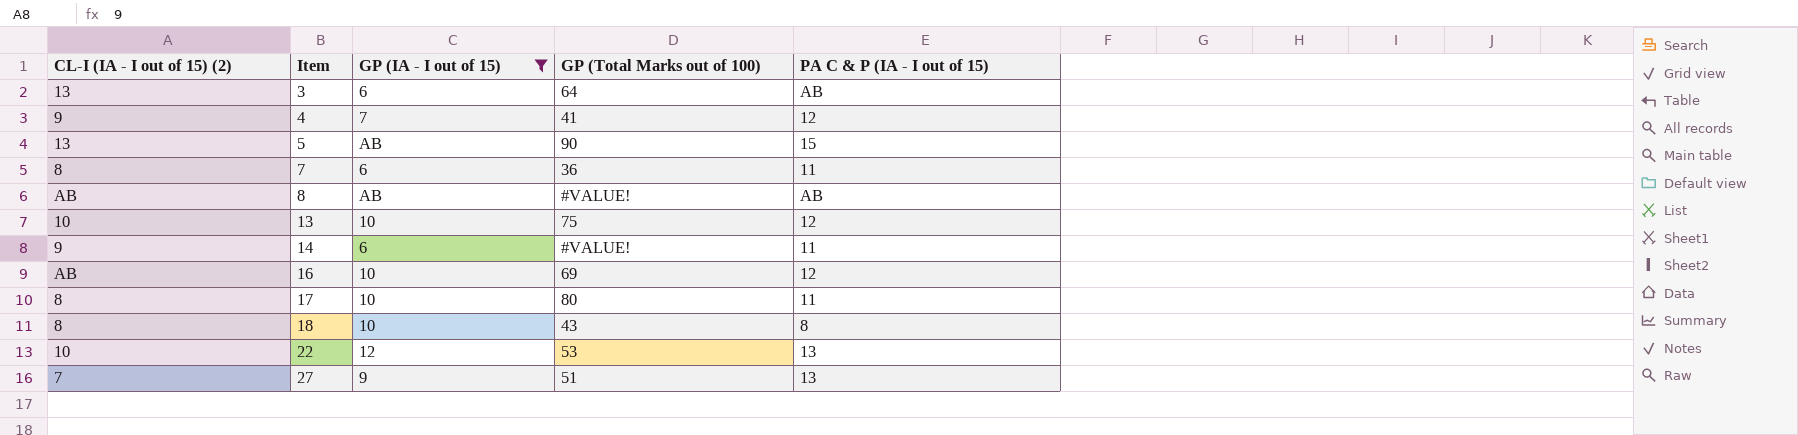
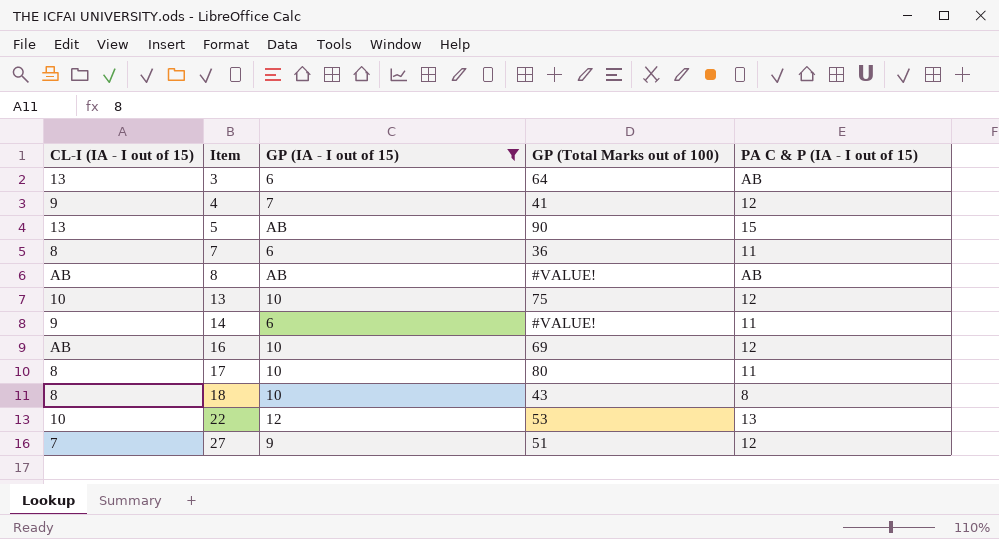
column name: CL-I (IA - I out of 15) (2) -> CL-I (IA - I out of 15)
27 | PA C & P (IA - I out of 15): 13 -> 12

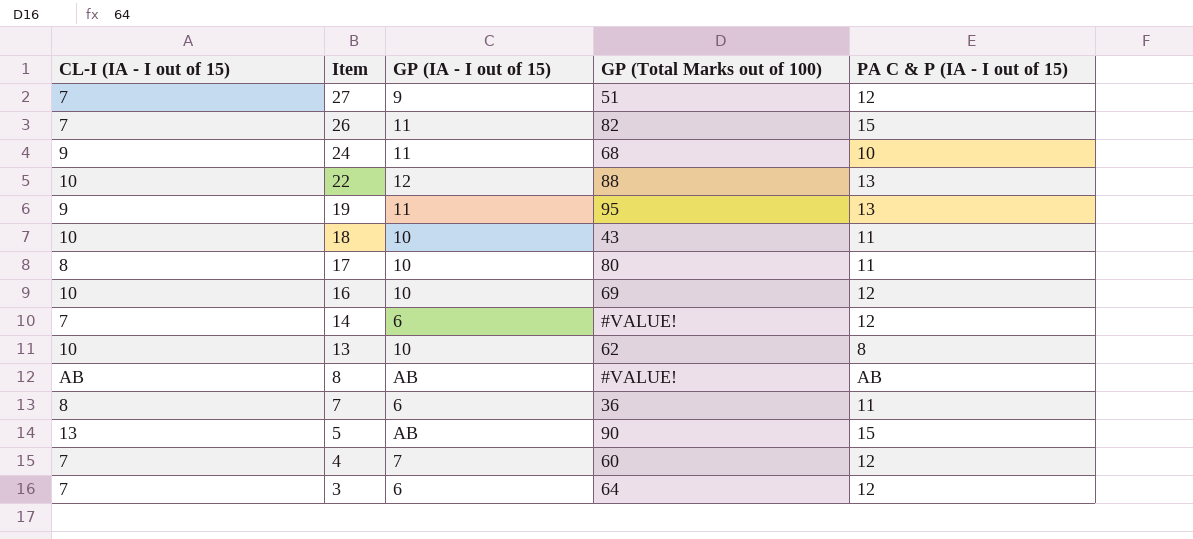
filter: GP (IA - I out of 15) != 11 -> none
row order: Item ascending -> Item descending
22 | GP (Total Marks out of 100): 53 -> 88
18 | CL-I (IA - I out of 15): 8 -> 10
18 | PA C & P (IA - I out of 15): 8 -> 11
16 | CL-I (IA - I out of 15): AB -> 10
14 | CL-I (IA - I out of 15): 9 -> 7
14 | PA C & P (IA - I out of 15): 11 -> 12
13 | GP (Total Marks out of 100): 75 -> 62
13 | PA C & P (IA - I out of 15): 12 -> 8
4 | CL-I (IA - I out of 15): 9 -> 7
4 | GP (Total Marks out of 100): 41 -> 60
3 | CL-I (IA - I out of 15): 13 -> 7
3 | PA C & P (IA - I out of 15): AB -> 12

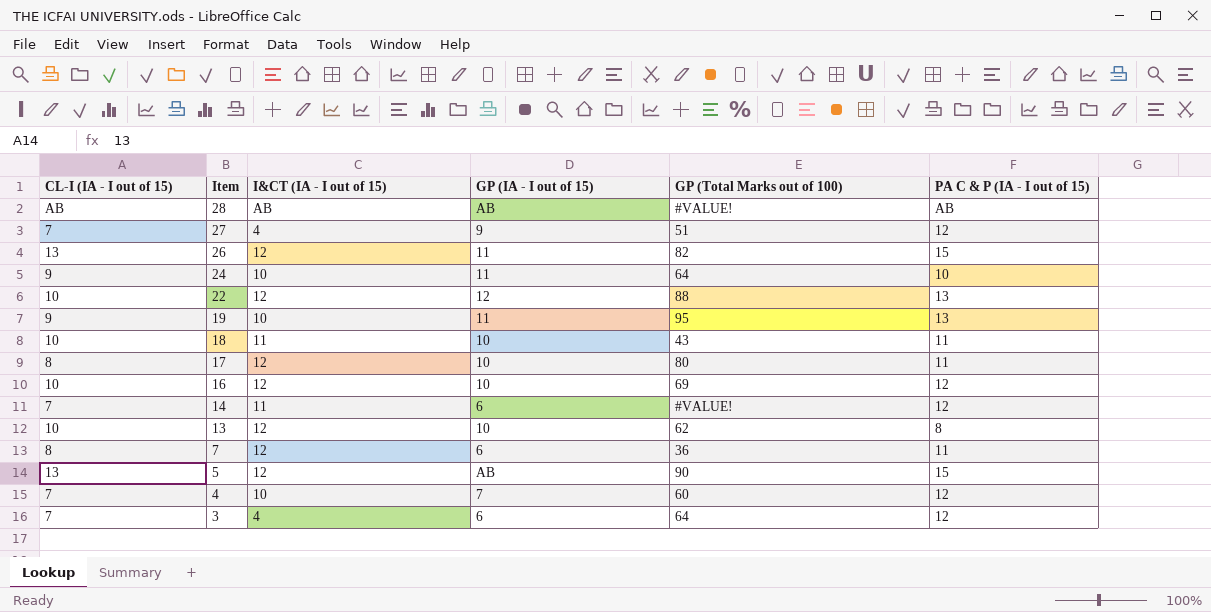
column I&CT (IA - I out of 15) | position: none -> 3
row 8: AB | AB | #VALUE! | AB -> none
row 28: none -> AB | AB | AB | #VALUE! | AB
26 | CL-I (IA - I out of 15): 7 -> 13
24 | GP (Total Marks out of 100): 68 -> 64

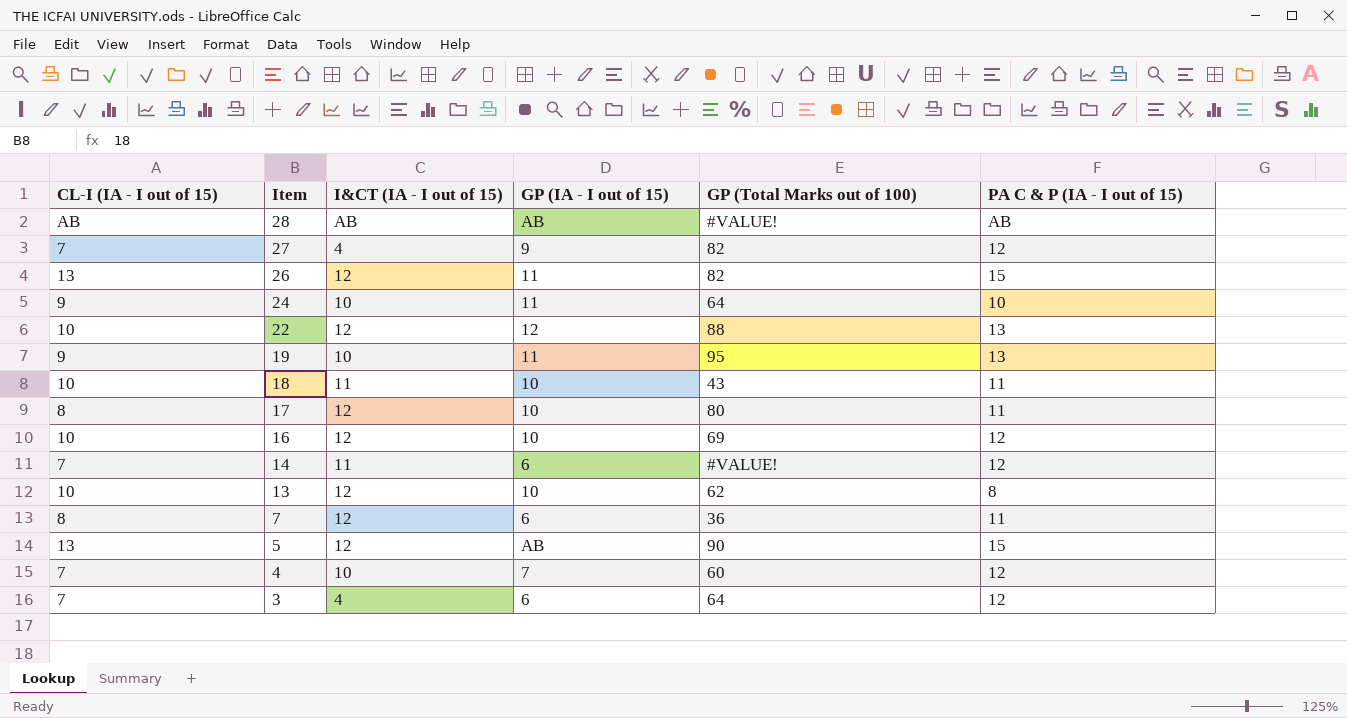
27 | GP (Total Marks out of 100): 51 -> 82

